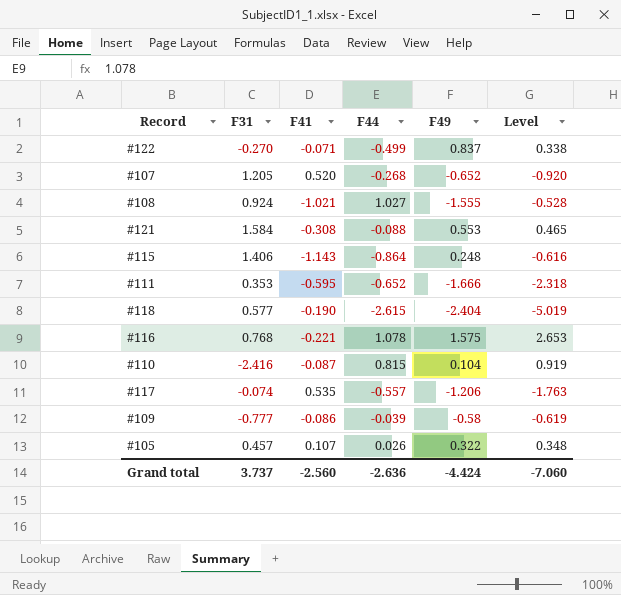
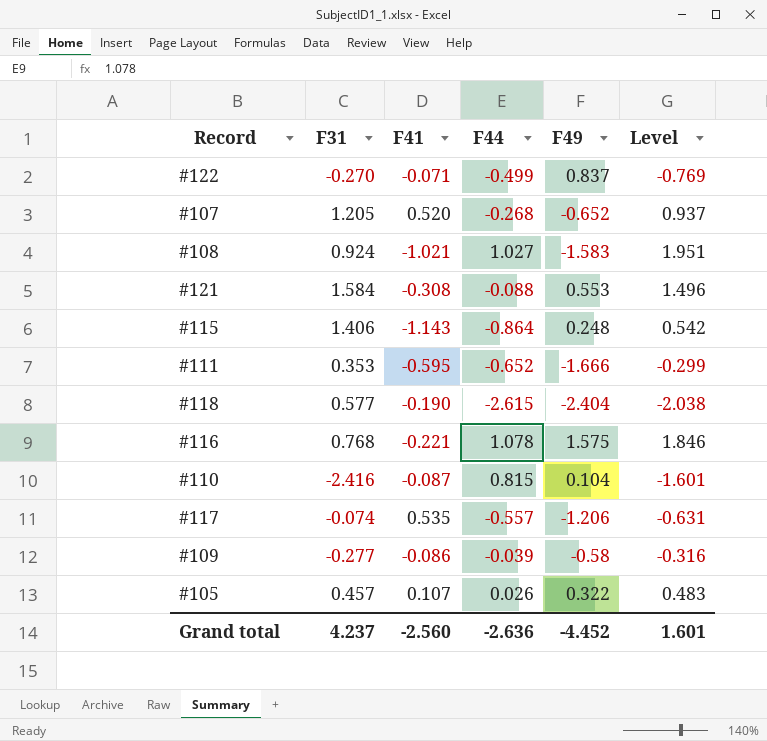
column Level | formula: [F44] + [F49] -> [F31] + [F44]
#108 | F49: -1.555 -> -1.583
#109 | F31: -0.777 -> -0.277
Grand total | F31: 3.737 -> 4.237
Grand total | F49: -4.424 -> -4.452
Grand total | Level: -7.060 -> 1.601

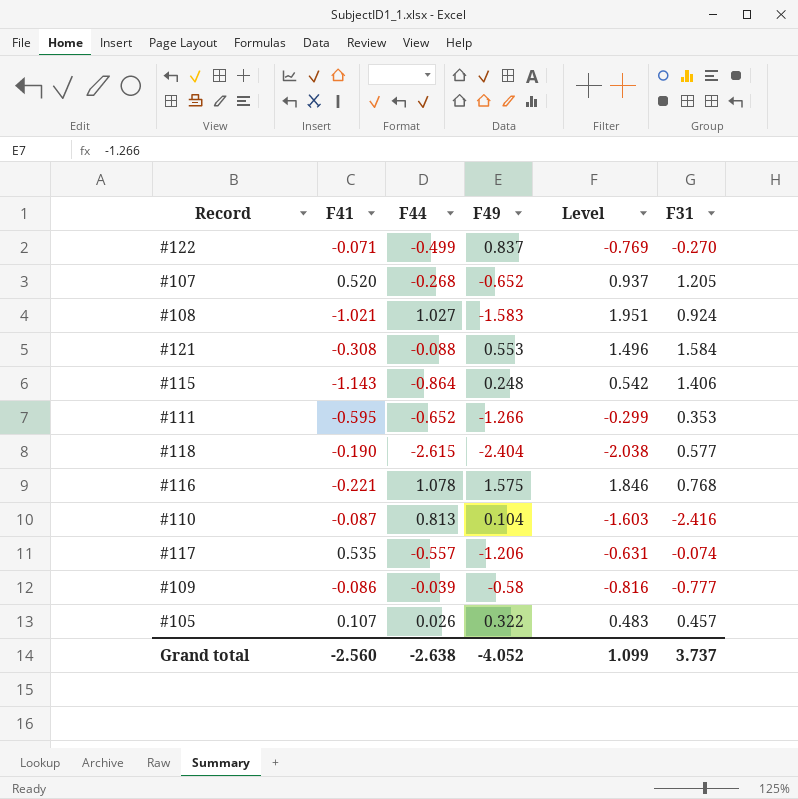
column F31 | position: 2 -> 6
#111 | F49: -1.666 -> -1.266
#110 | F44: 0.815 -> 0.813
#110 | Level: -1.601 -> -1.603
#109 | Level: -0.316 -> -0.816
#109 | F31: -0.277 -> -0.777
Grand total | F44: -2.636 -> -2.638
Grand total | F49: -4.452 -> -4.052
Grand total | Level: 1.601 -> 1.099
Grand total | F31: 4.237 -> 3.737

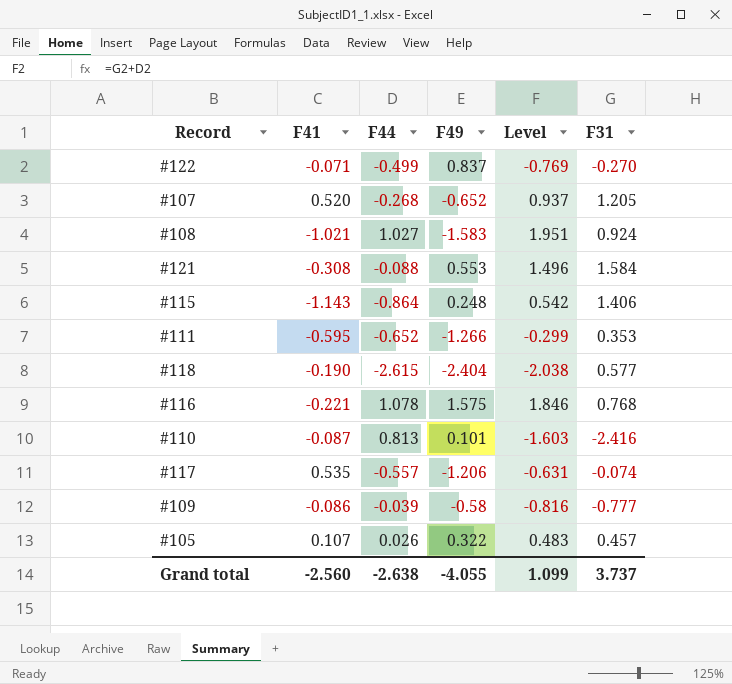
#110 | F49: 0.104 -> 0.101
Grand total | F49: -4.052 -> -4.055

